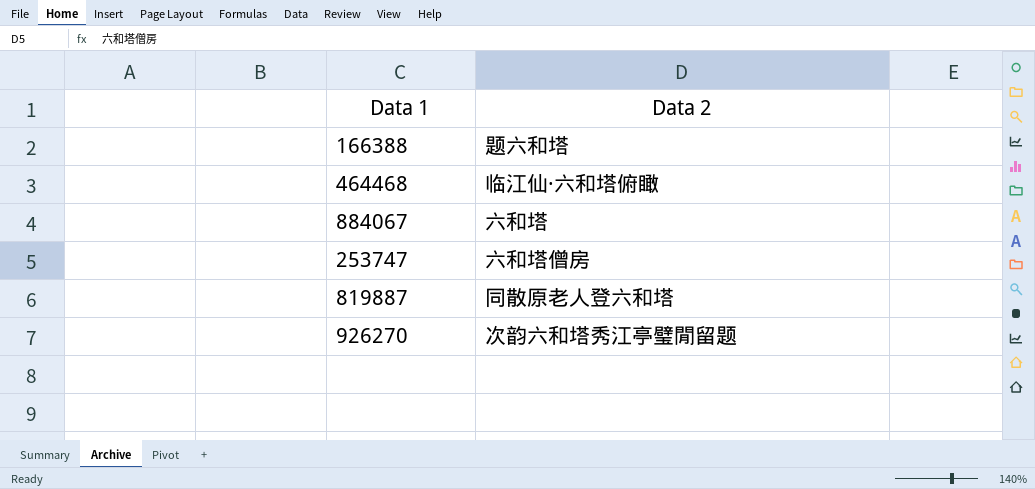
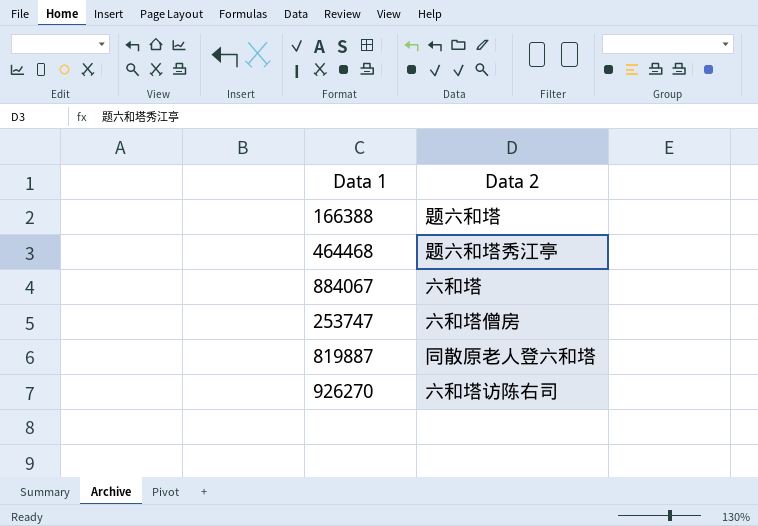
464468 | Data 2: 临江仙·六和塔俯瞰 -> 题六和塔秀江亭
926270 | Data 2: 次韵六和塔秀江亭璧閒留题 -> 六和塔访陈右司

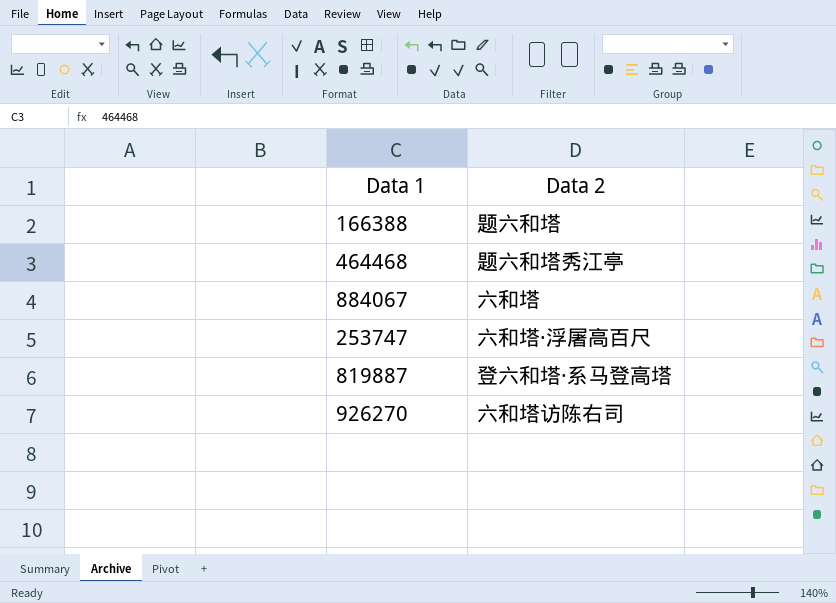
253747 | Data 2: 六和塔僧房 -> 六和塔·浮屠高百尺
819887 | Data 2: 同散原老人登六和塔 -> 登六和塔·系马登高塔

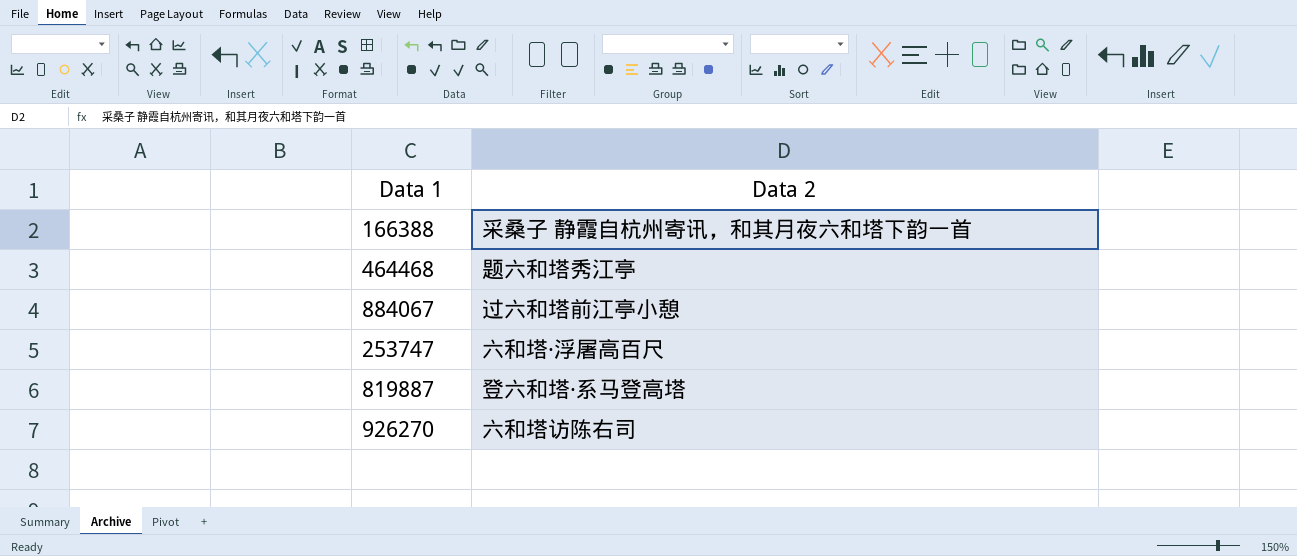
166388 | Data 2: 题六和塔 -> 采桑子 静霞自杭州寄讯，和其月夜六和塔下韵一首
884067 | Data 2: 六和塔 -> 过六和塔前江亭小憩

